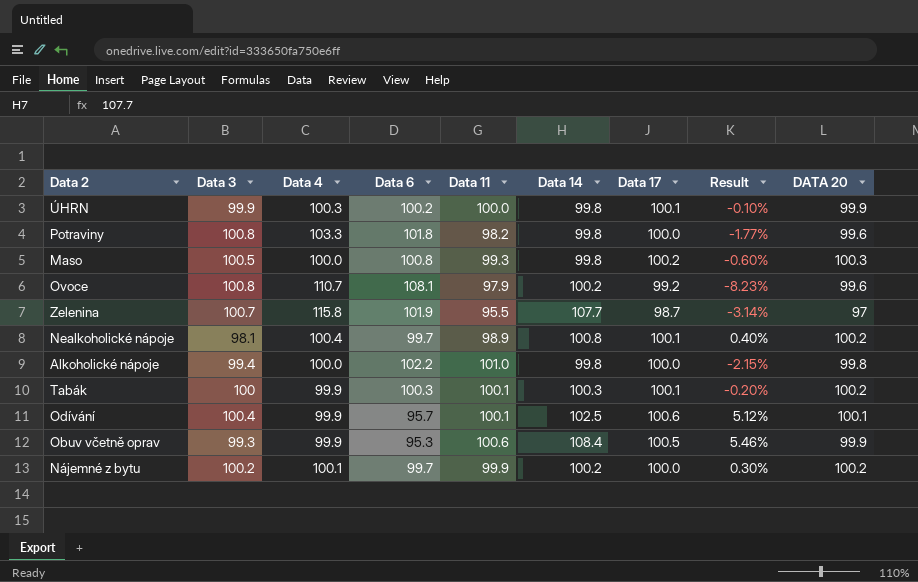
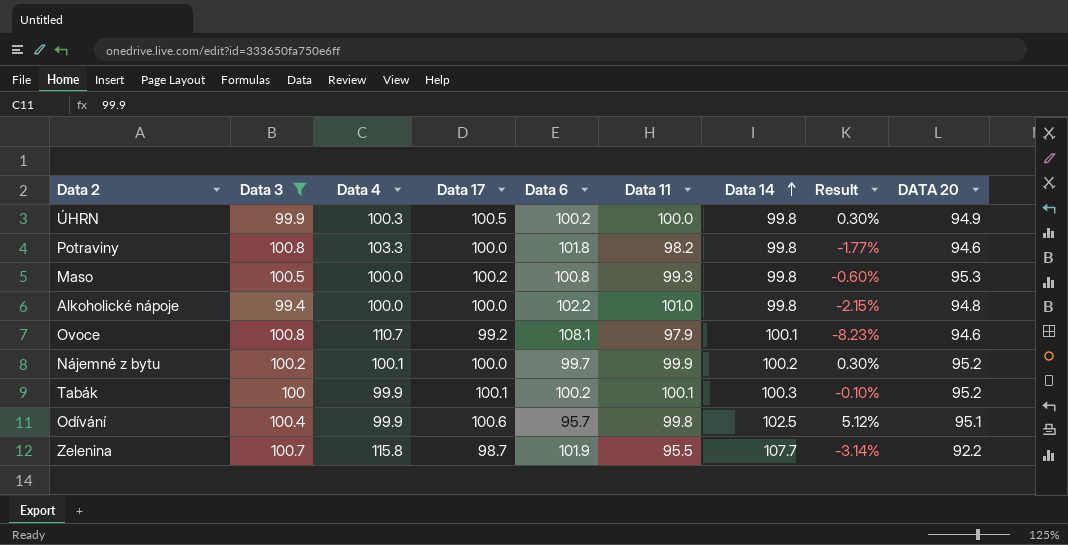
filter: none -> Data 3 >= 99.4
row order: none -> Data 14 ascending
column Data 17 | position: 7 -> 4
ÚHRN | Data 17: 100.1 -> 100.5
ÚHRN | Result: -0.10% -> 0.30%
ÚHRN | DATA 20: 99.9 -> 94.9
Potraviny | DATA 20: 99.6 -> 94.6
Maso | DATA 20: 100.3 -> 95.3
Alkoholické nápoje | DATA 20: 99.8 -> 94.8
Ovoce | Data 14: 100.2 -> 100.1
Ovoce | DATA 20: 99.6 -> 94.6
Nájemné z bytu | DATA 20: 100.2 -> 95.2
Tabák | Data 6: 100.3 -> 100.2
Tabák | Result: -0.20% -> -0.10%
Tabák | DATA 20: 100.2 -> 95.2
Odívání | Data 11: 100.1 -> 99.8
Odívání | DATA 20: 100.1 -> 95.1
Zelenina | DATA 20: 97 -> 92.2

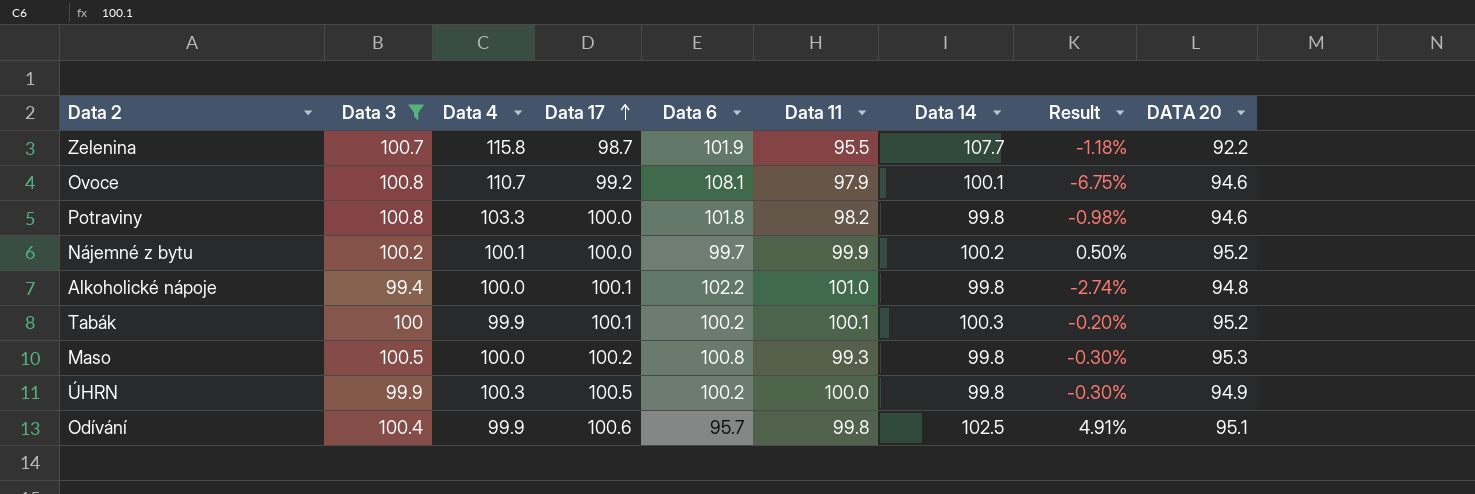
row order: Data 14 ascending -> Data 17 ascending
column Result | formula: ([Data 17] - [Data 6]) / [Data 6] -> ([Data 3] - [Data 6]) / [Data 6]
Alkoholické nápoje | Data 17: 100.0 -> 100.1

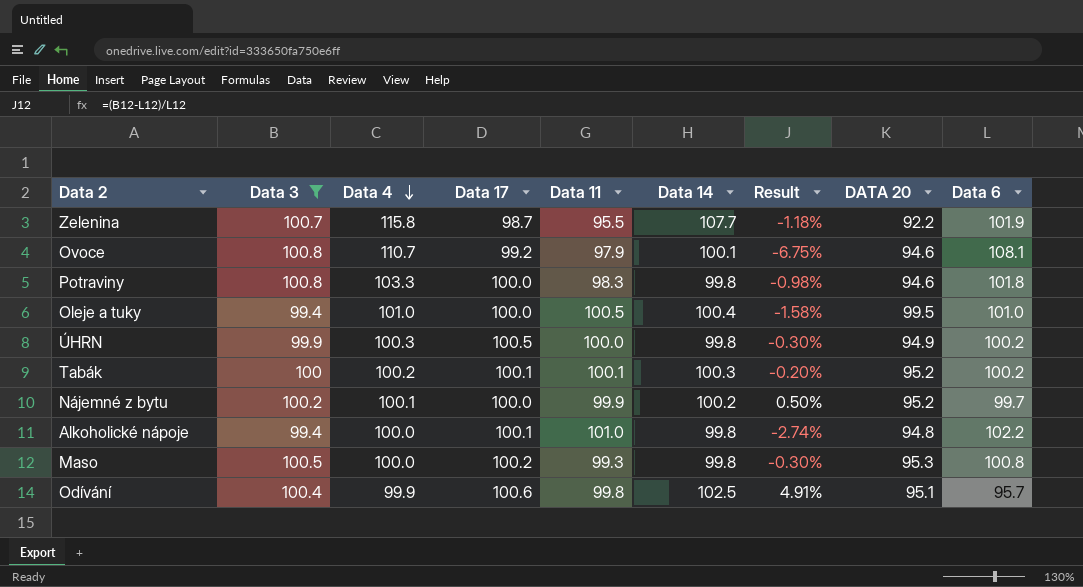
row order: Data 17 ascending -> Data 4 descending
column Data 6 | position: 5 -> 9
Potraviny | Data 11: 98.2 -> 98.3
row Oleje a tuky: none -> 99.4 | 101.0 | 100.0 | 100.5 | 100.4 | -1.58% | 99.5 | 101.0
Tabák | Data 4: 99.9 -> 100.2

